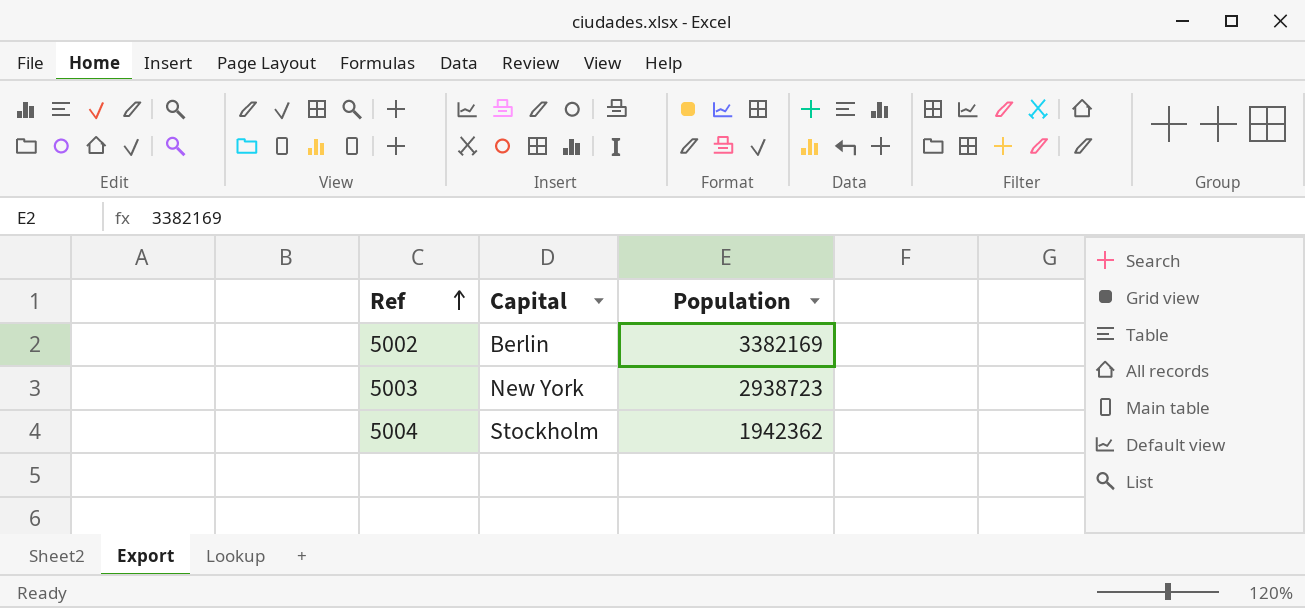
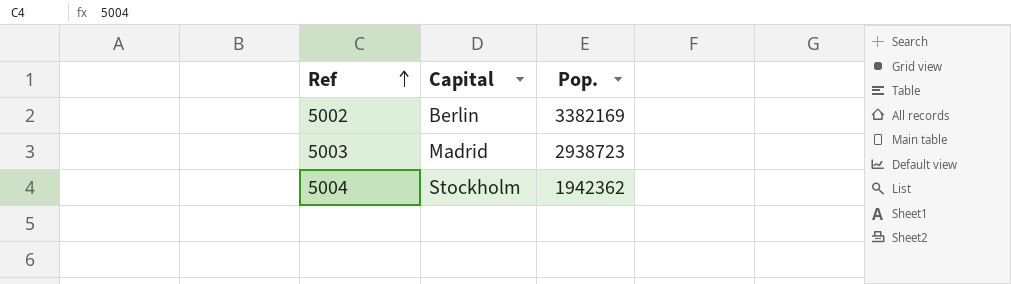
column name: Population -> Pop.
5003 | Capital: New York -> Madrid

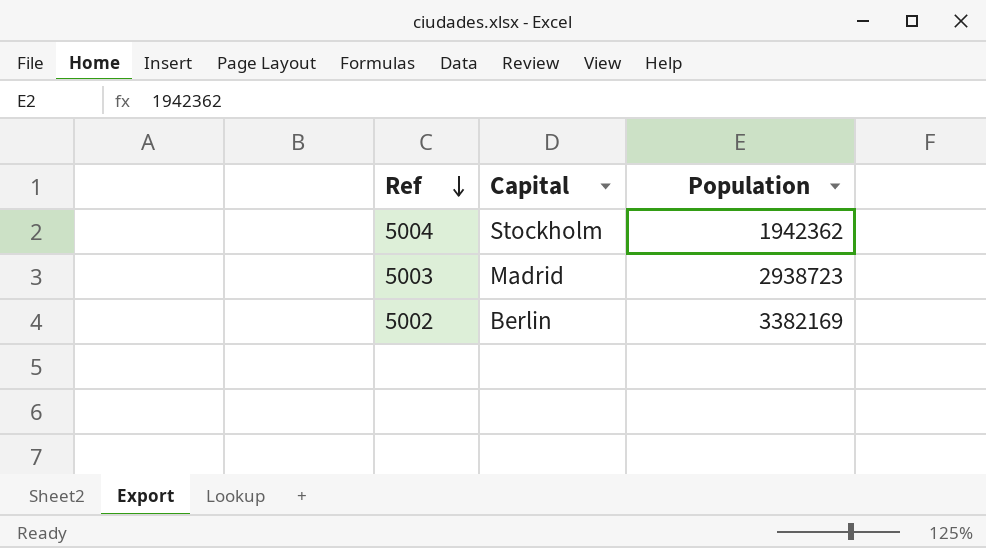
row order: Ref ascending -> Ref descending
column name: Pop. -> Population

